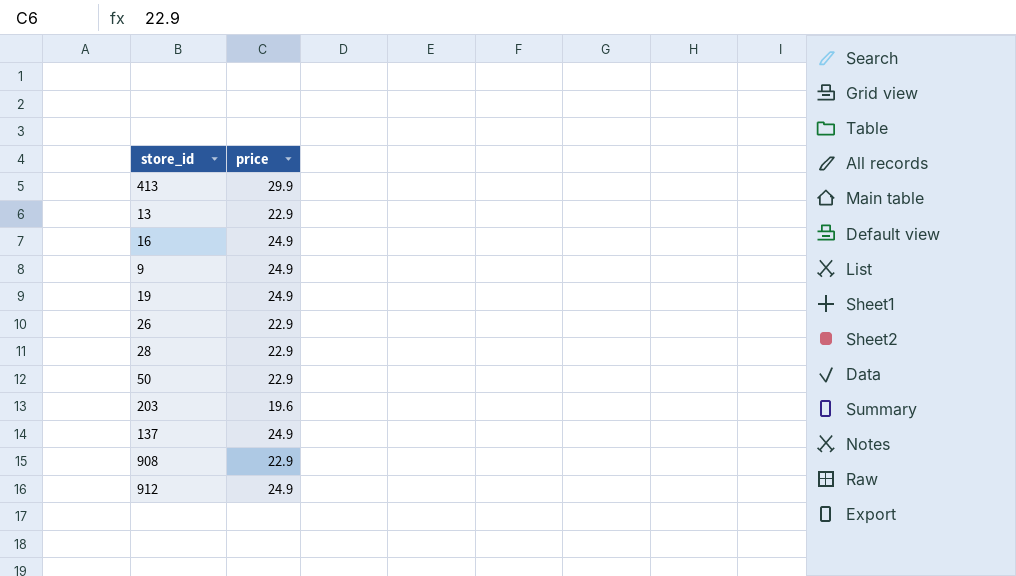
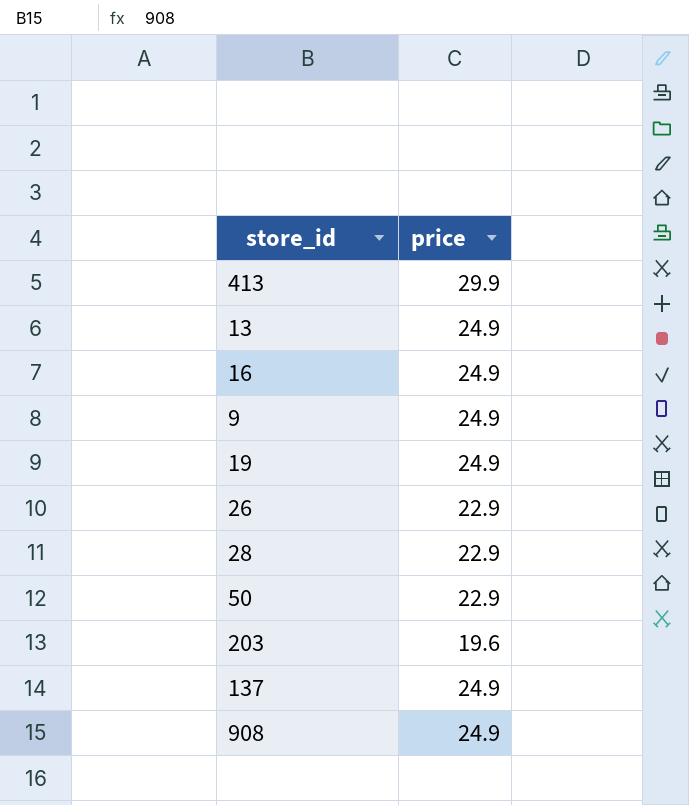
row 912: 24.9 -> none
13 | price: 22.9 -> 24.9
908 | price: 22.9 -> 24.9

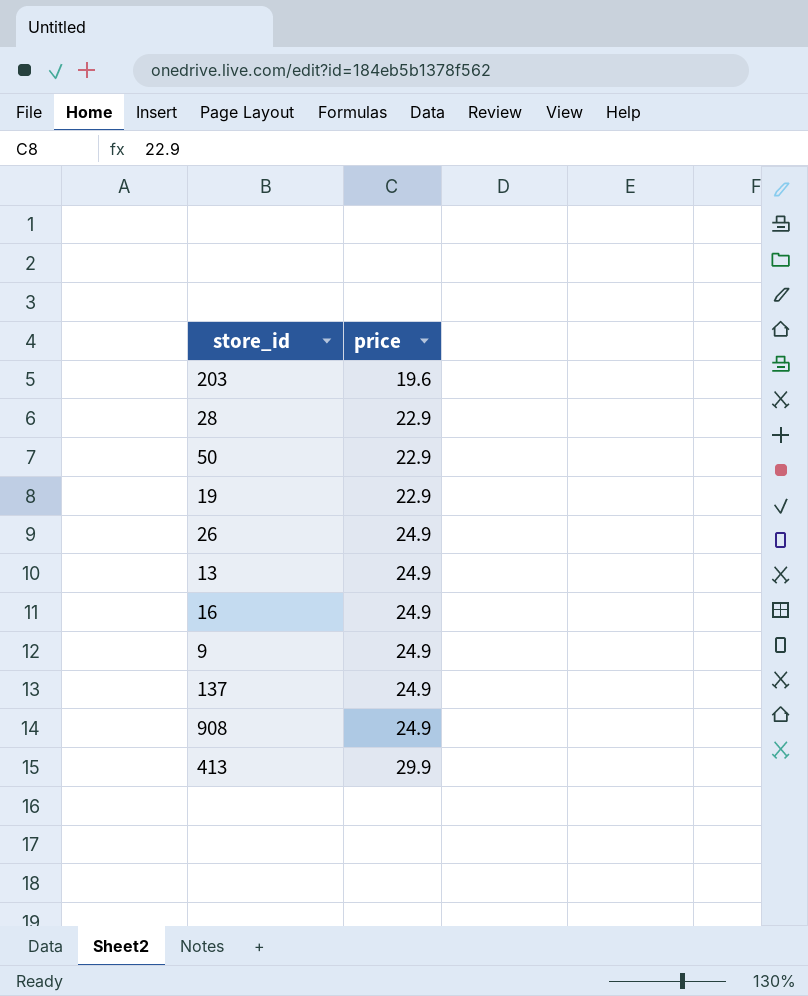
row order: none -> price ascending
19 | price: 24.9 -> 22.9
26 | price: 22.9 -> 24.9

